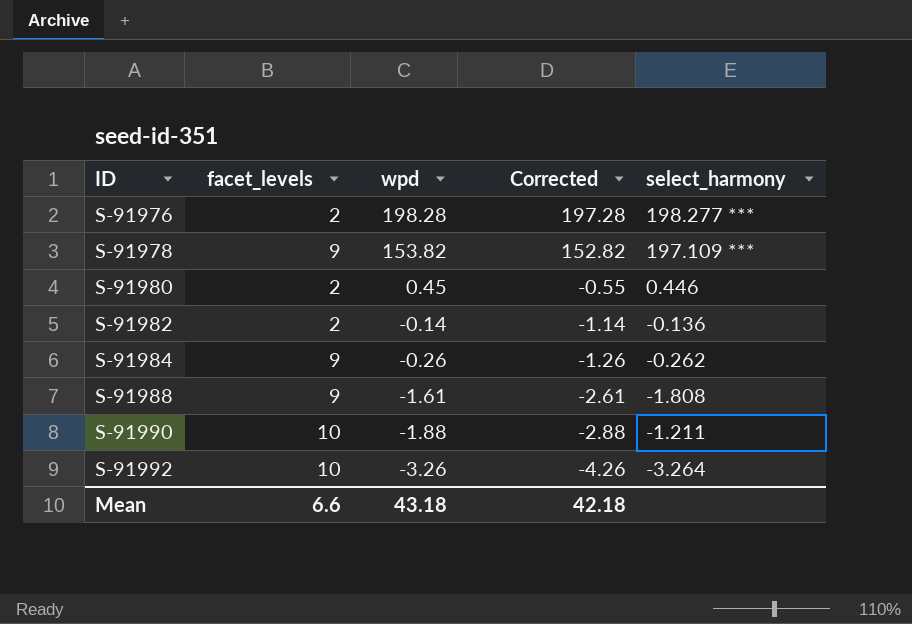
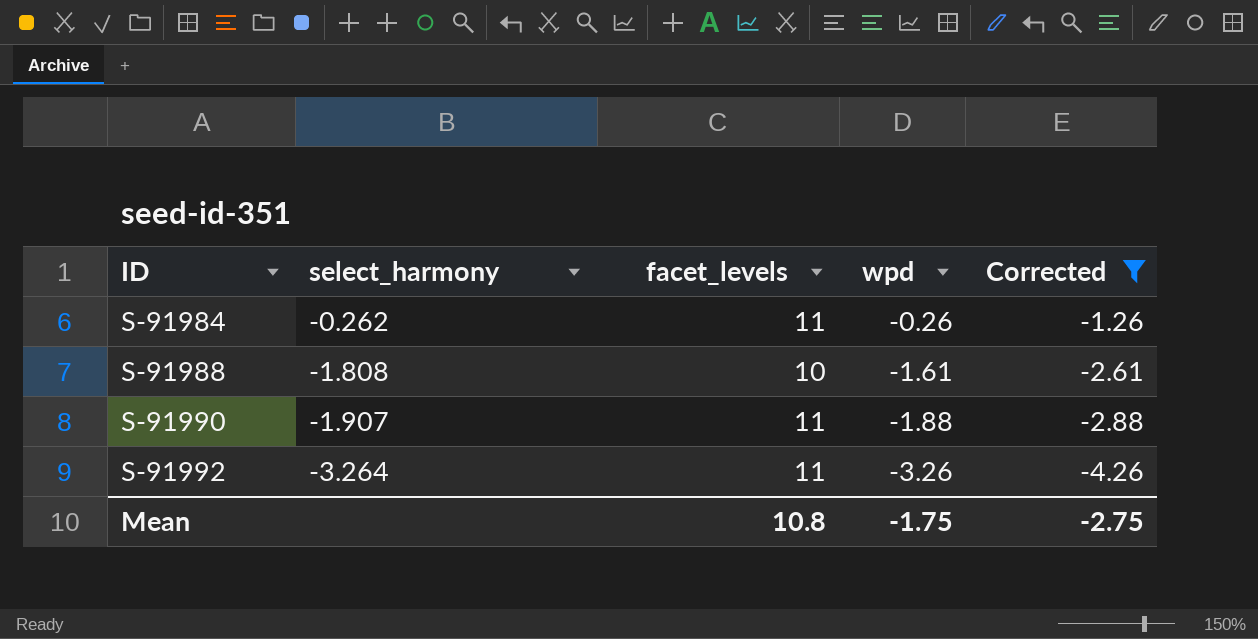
filter: none -> Corrected <= -1.26
column select_harmony | position: 5 -> 2
S-91984 | facet_levels: 9 -> 11
S-91988 | facet_levels: 9 -> 10
S-91990 | select_harmony: -1.211 -> -1.907
S-91990 | facet_levels: 10 -> 11
S-91992 | facet_levels: 10 -> 11
Mean | facet_levels: 6.6 -> 10.8
Mean | wpd: 43.18 -> -1.75
Mean | Corrected: 42.18 -> -2.75

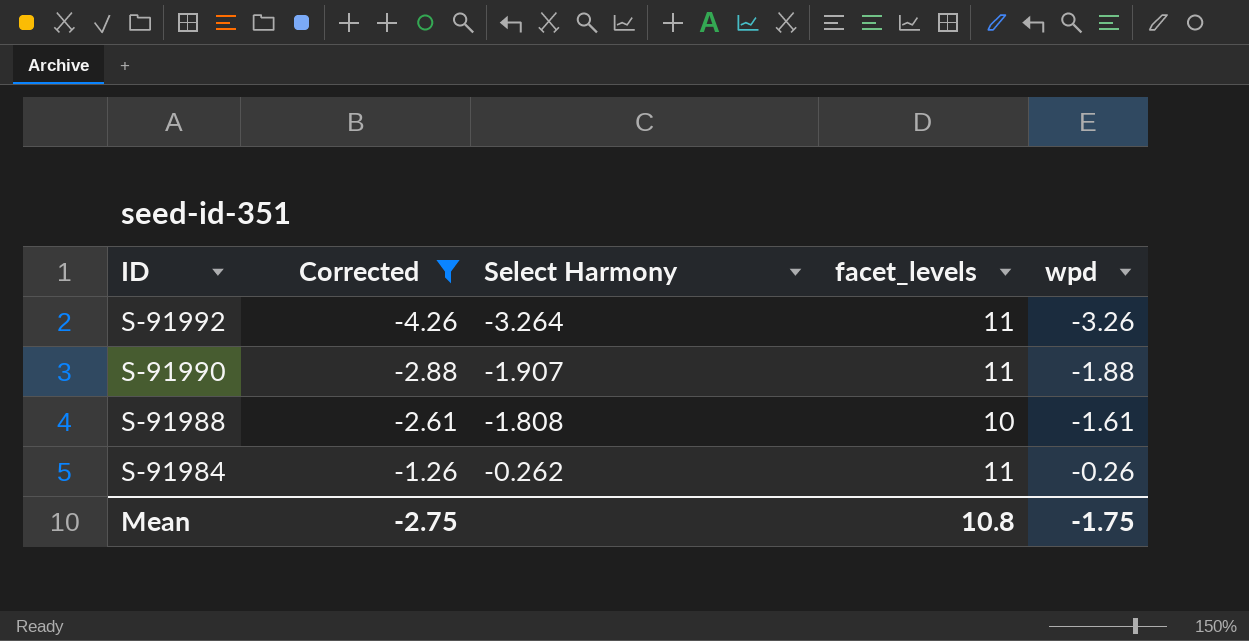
row order: ID ascending -> ID descending
column Corrected | position: 5 -> 2
column name: select_harmony -> Select Harmony

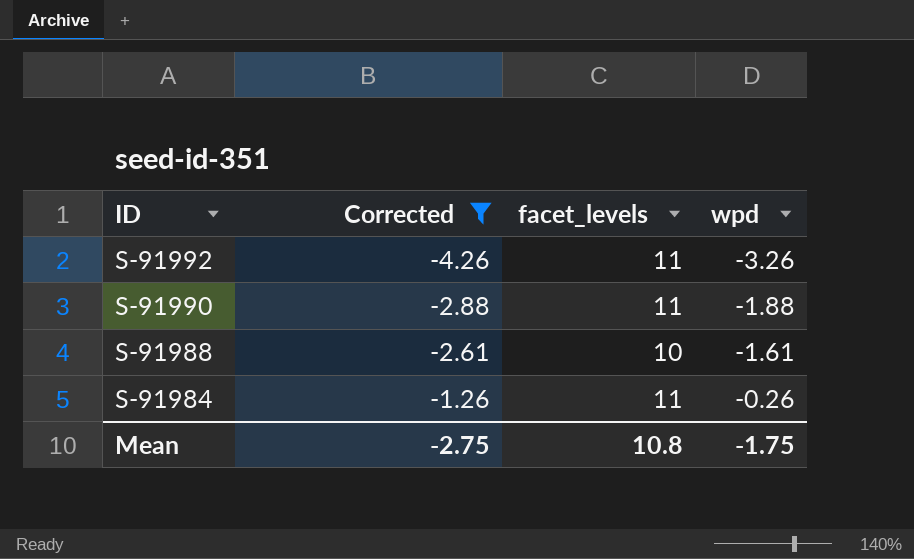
column Select Harmony | position: 3 -> none

